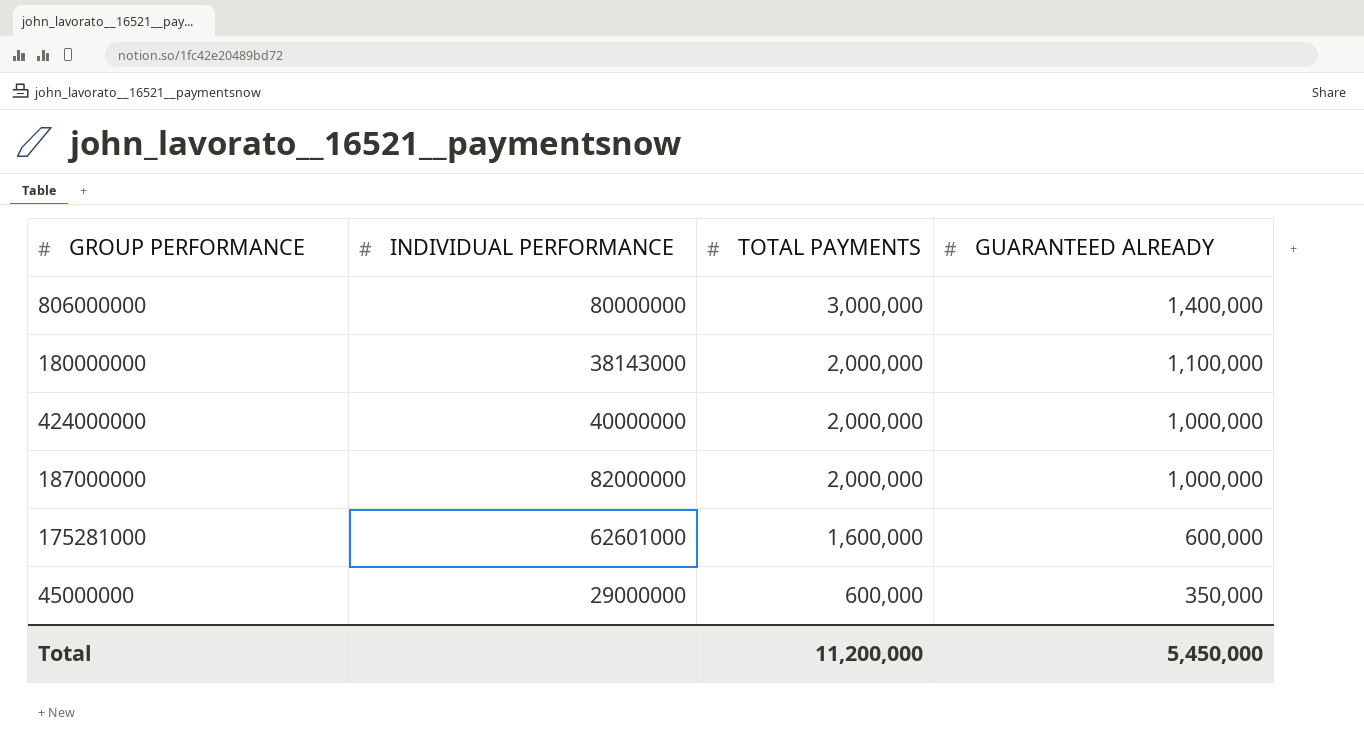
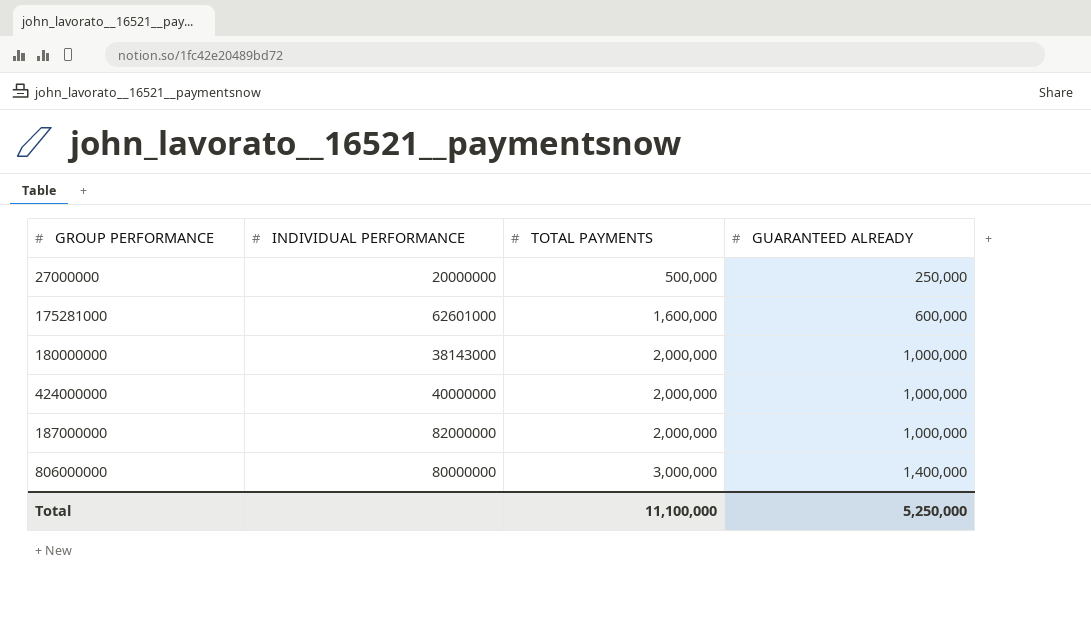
row order: TOTAL PAYMENTS descending -> TOTAL PAYMENTS ascending
row 45000000: 29000000 | 600,000 | 350,000 -> none
row 27000000: none -> 20000000 | 500,000 | 250,000
180000000 | GUARANTEED ALREADY: 1,100,000 -> 1,000,000
Total | TOTAL PAYMENTS: 11,200,000 -> 11,100,000
Total | GUARANTEED ALREADY: 5,450,000 -> 5,250,000

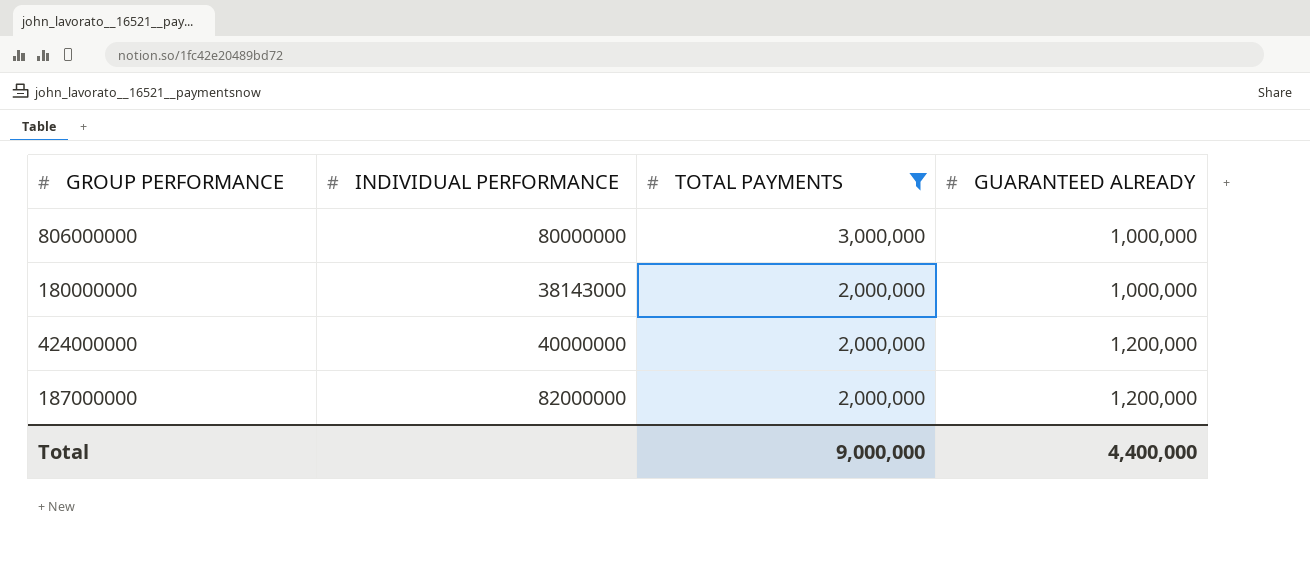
filter: none -> TOTAL PAYMENTS >= 2,000,000
row order: TOTAL PAYMENTS ascending -> TOTAL PAYMENTS descending
806000000 | GUARANTEED ALREADY: 1,400,000 -> 1,000,000
424000000 | GUARANTEED ALREADY: 1,000,000 -> 1,200,000
187000000 | GUARANTEED ALREADY: 1,000,000 -> 1,200,000
Total | TOTAL PAYMENTS: 11,100,000 -> 9,000,000
Total | GUARANTEED ALREADY: 5,250,000 -> 4,400,000

